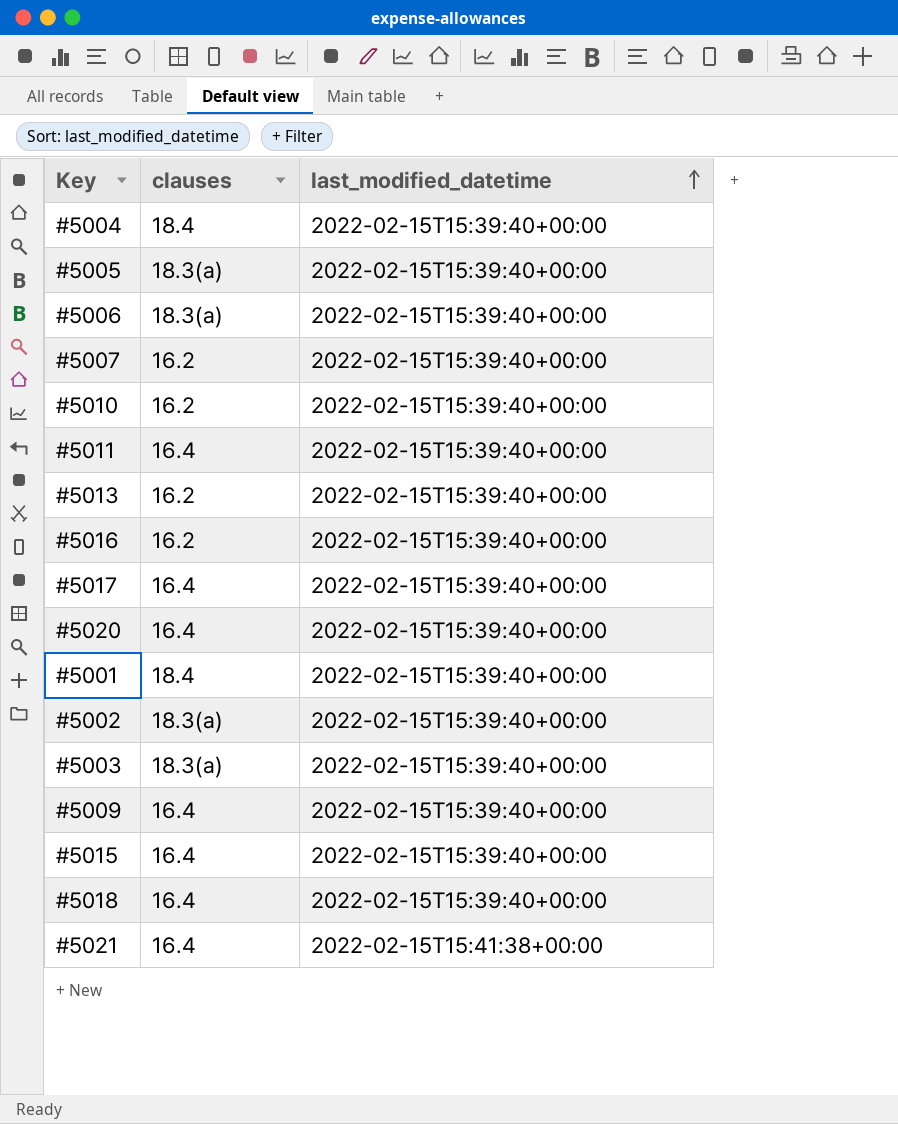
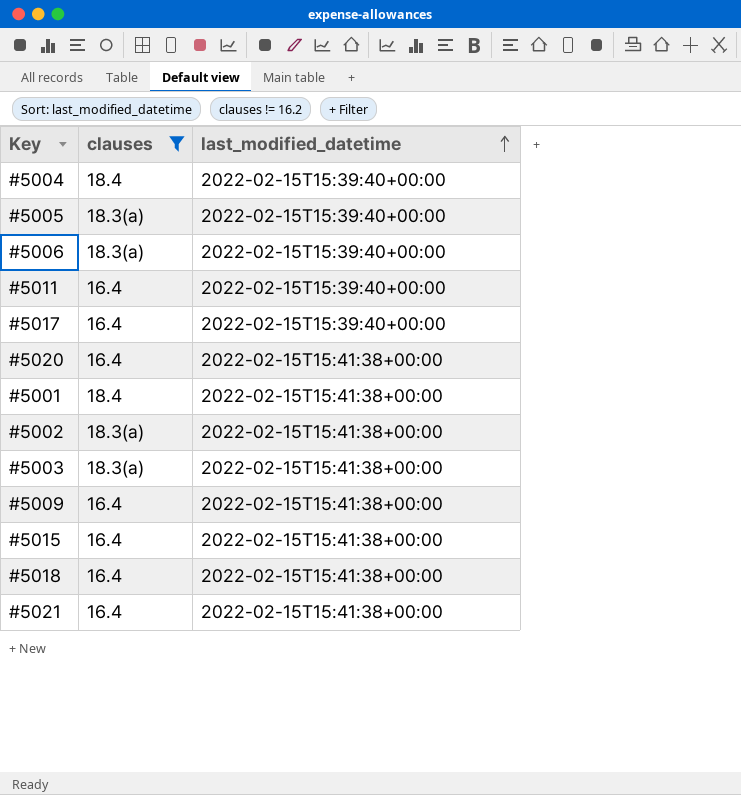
filter: none -> clauses != 16.2
#5020 | last_modified_datetime: 2022-02-15T15:39:40+00:00 -> 2022-02-15T15:41:38+00:00
#5001 | last_modified_datetime: 2022-02-15T15:39:40+00:00 -> 2022-02-15T15:41:38+00:00
#5002 | last_modified_datetime: 2022-02-15T15:39:40+00:00 -> 2022-02-15T15:41:38+00:00
#5003 | last_modified_datetime: 2022-02-15T15:39:40+00:00 -> 2022-02-15T15:41:38+00:00
#5009 | last_modified_datetime: 2022-02-15T15:39:40+00:00 -> 2022-02-15T15:41:38+00:00
#5015 | last_modified_datetime: 2022-02-15T15:39:40+00:00 -> 2022-02-15T15:41:38+00:00
#5018 | last_modified_datetime: 2022-02-15T15:39:40+00:00 -> 2022-02-15T15:41:38+00:00

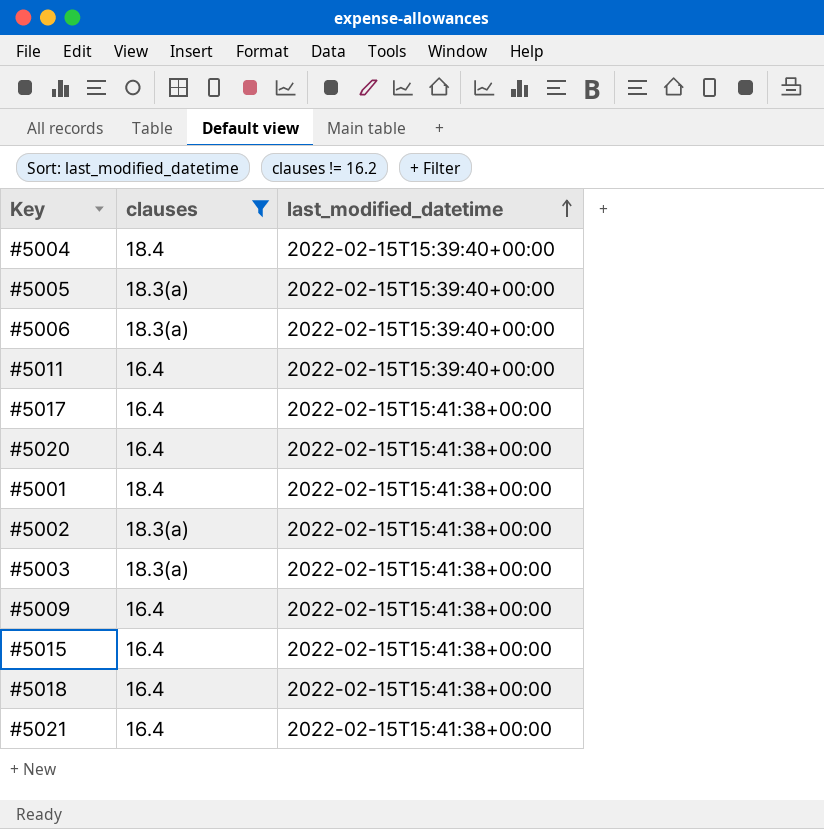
#5017 | last_modified_datetime: 2022-02-15T15:39:40+00:00 -> 2022-02-15T15:41:38+00:00

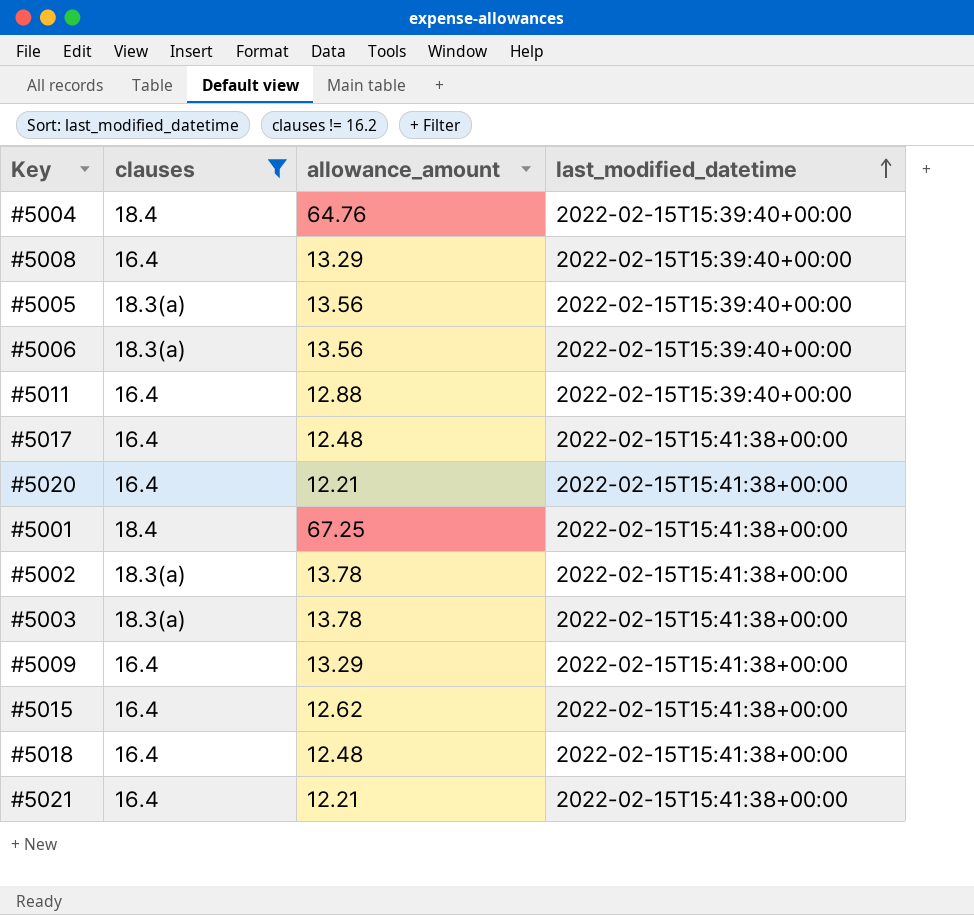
column allowance_amount | position: none -> 3
row #5008: none -> 16.4 | 13.29 | 2022-02-15T15:39:40+00:00

